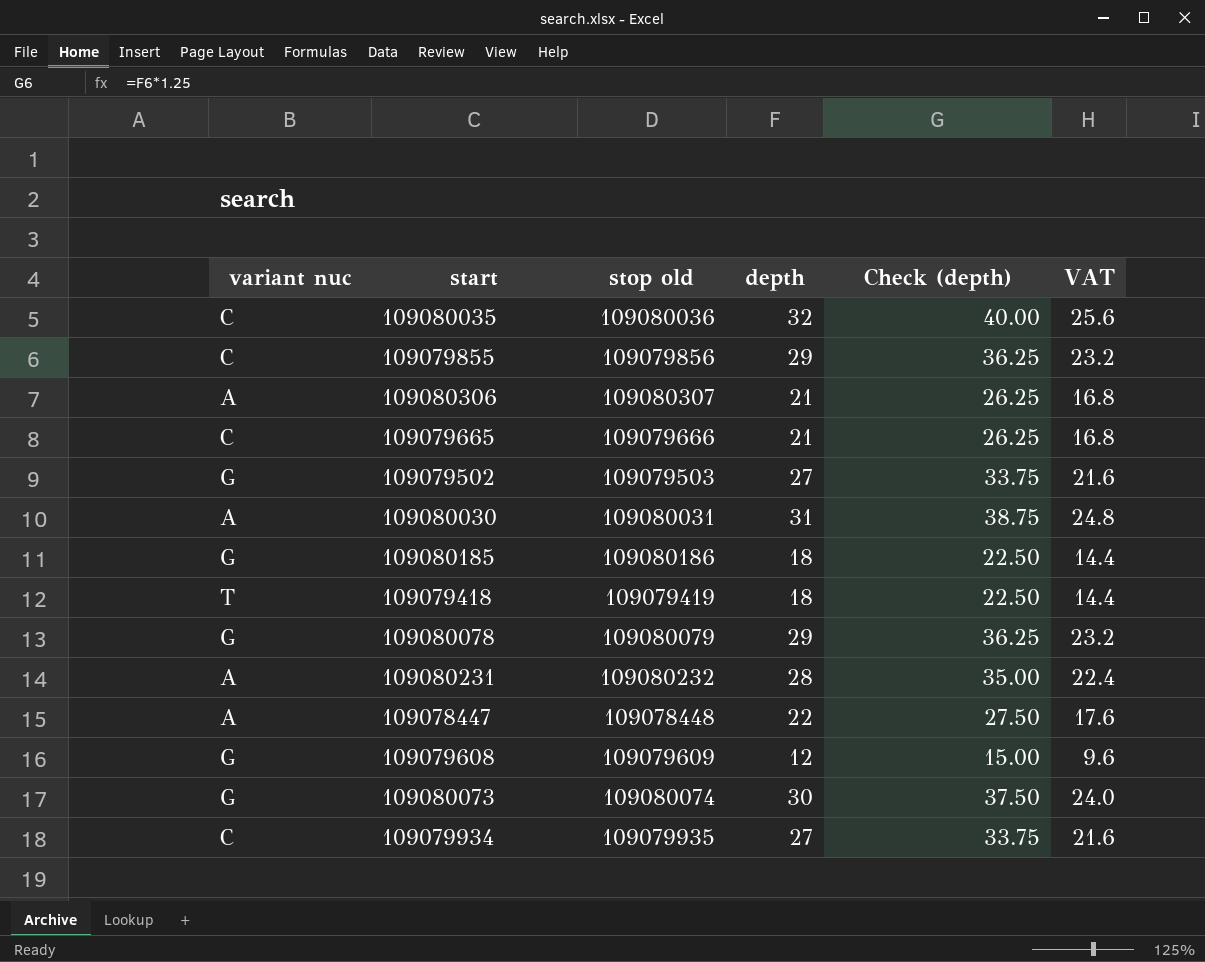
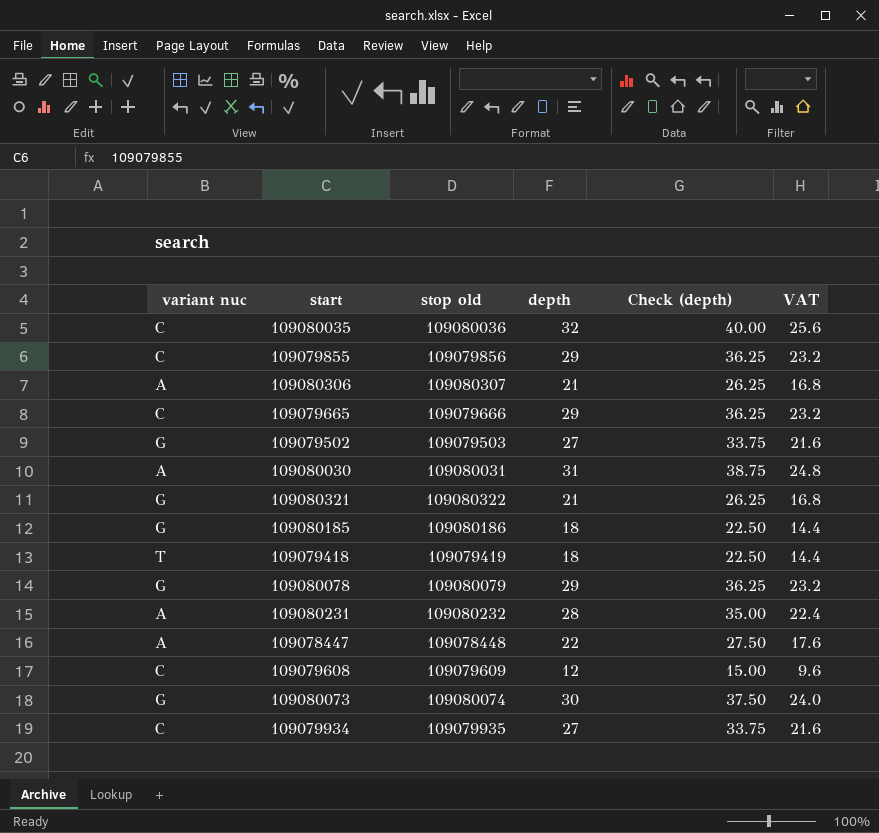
109079665 | depth: 21 -> 29
109079665 | Check (depth): 26.25 -> 36.25
109079665 | VAT: 16.8 -> 23.2
row 109080321: none -> G | 109080322 | 21 | 26.25 | 16.8
109079608 | variant nuc: G -> C

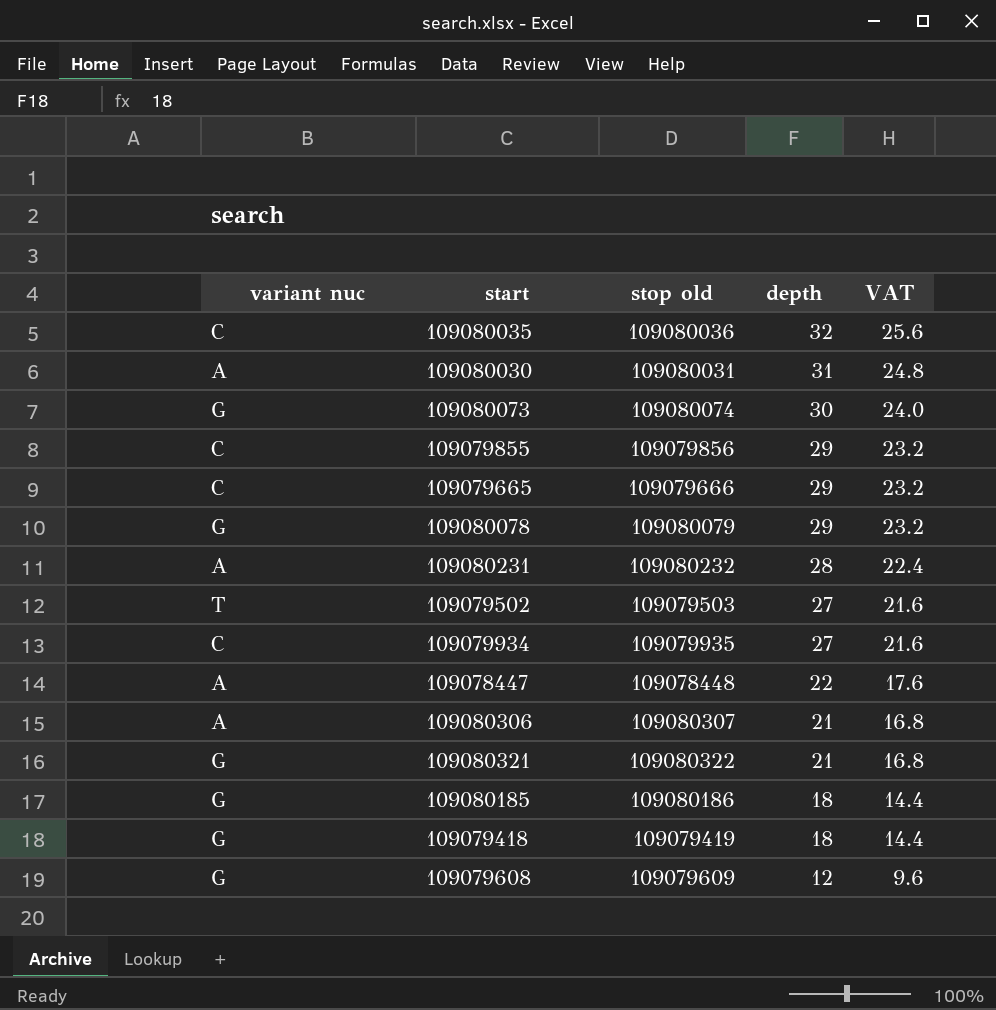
row order: none -> depth descending
column Check (depth) | formula: [depth] * 1.25 -> none
109079502 | variant nuc: G -> T
109079418 | variant nuc: T -> G
109079608 | variant nuc: C -> G

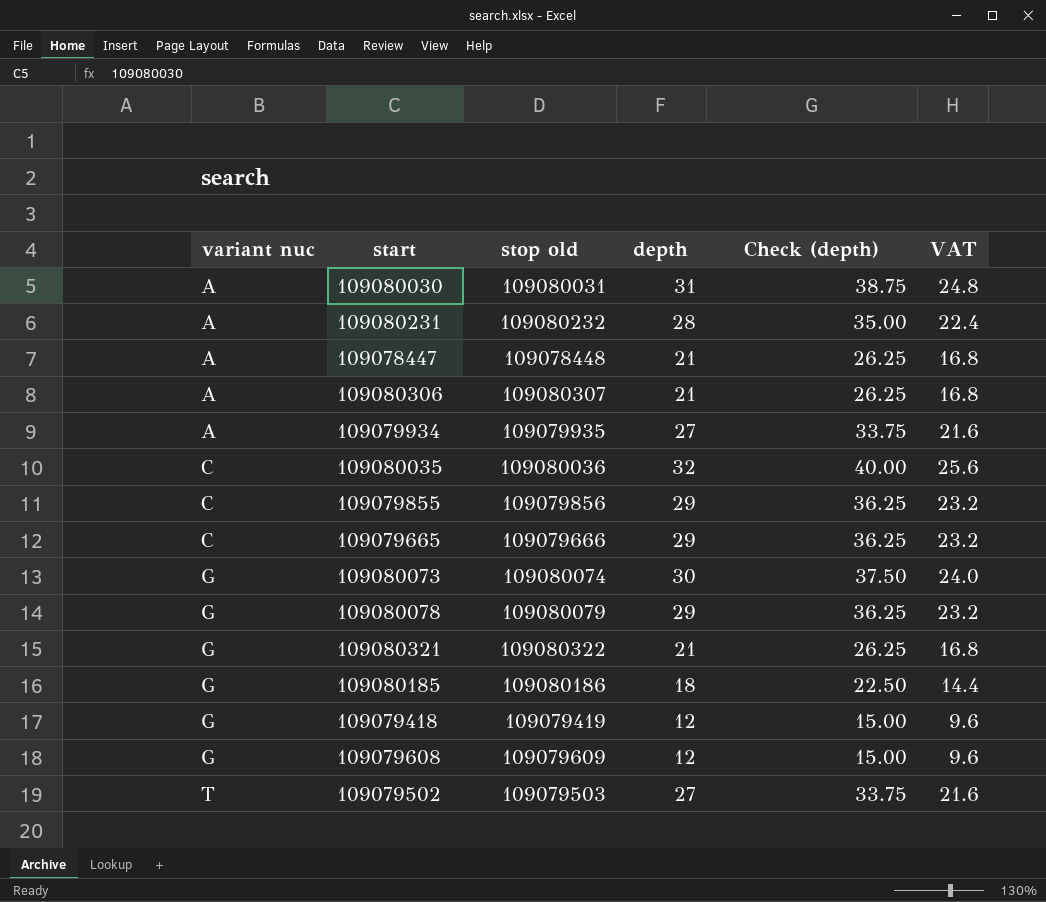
row order: depth descending -> variant nuc ascending
column Check (depth) | formula: none -> [depth] * 1.25
109078447 | depth: 22 -> 21
109078447 | VAT: 17.6 -> 16.8
109079934 | variant nuc: C -> A
109079418 | depth: 18 -> 12
109079418 | VAT: 14.4 -> 9.6

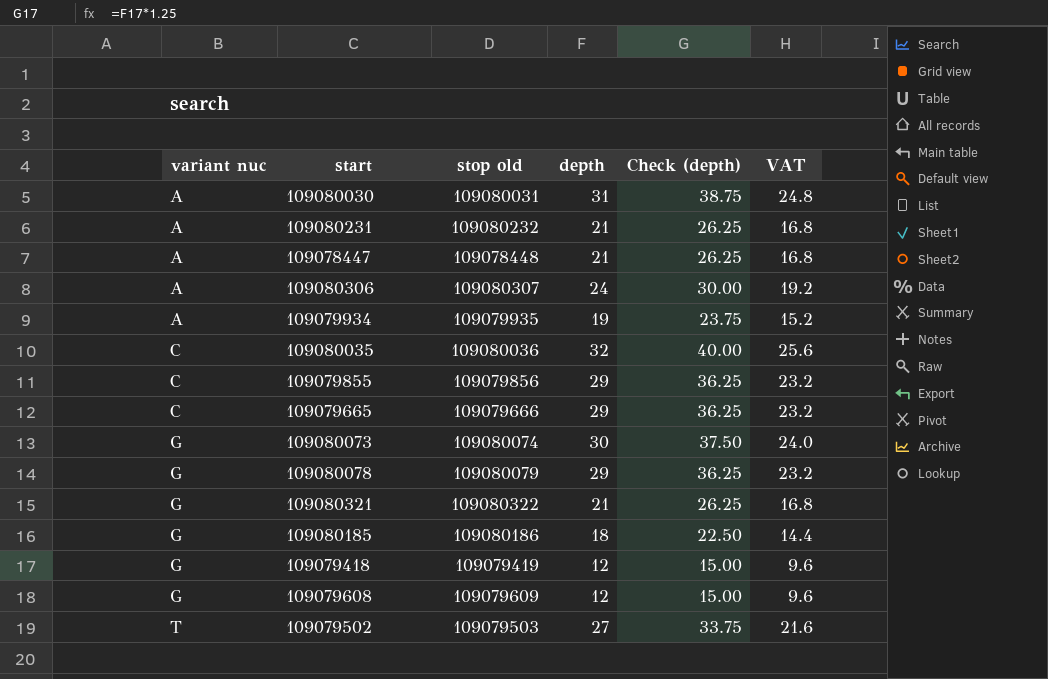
109080231 | depth: 28 -> 21
109080231 | Check (depth): 35.00 -> 26.25
109080231 | VAT: 22.4 -> 16.8
109080306 | depth: 21 -> 24
109080306 | Check (depth): 26.25 -> 30.00
109080306 | VAT: 16.8 -> 19.2
109079934 | depth: 27 -> 19
109079934 | Check (depth): 33.75 -> 23.75
109079934 | VAT: 21.6 -> 15.2

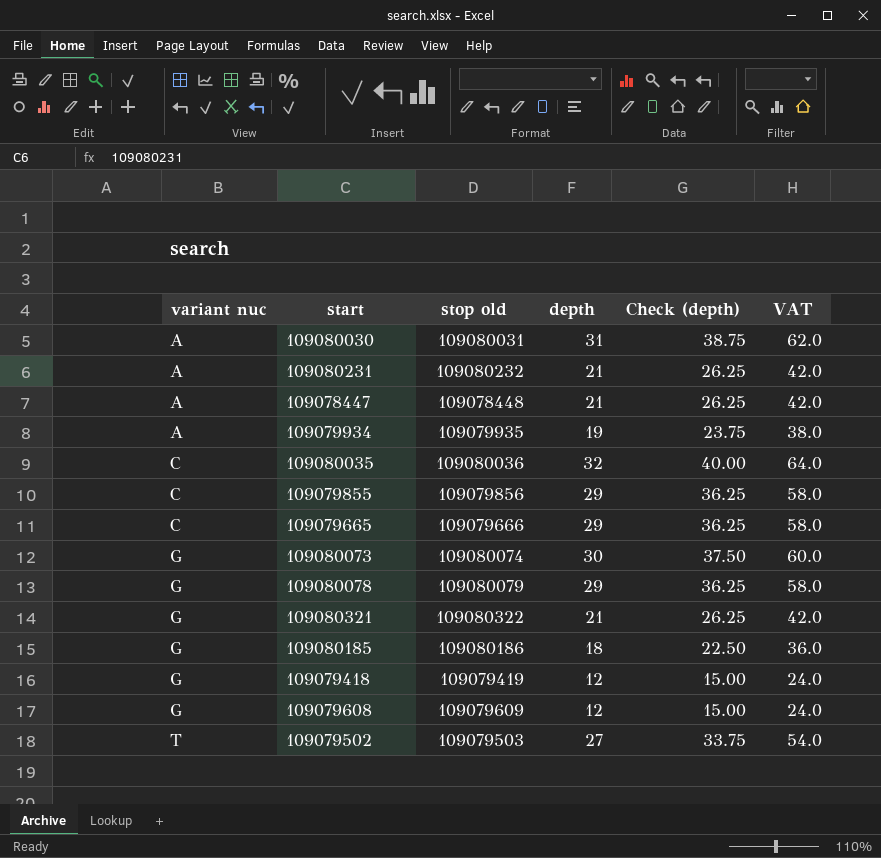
column VAT | formula: [depth] * 0.8 -> [depth] * 2
row 109080306: A | 109080307 | 24 | 30.00 | 19.2 -> none

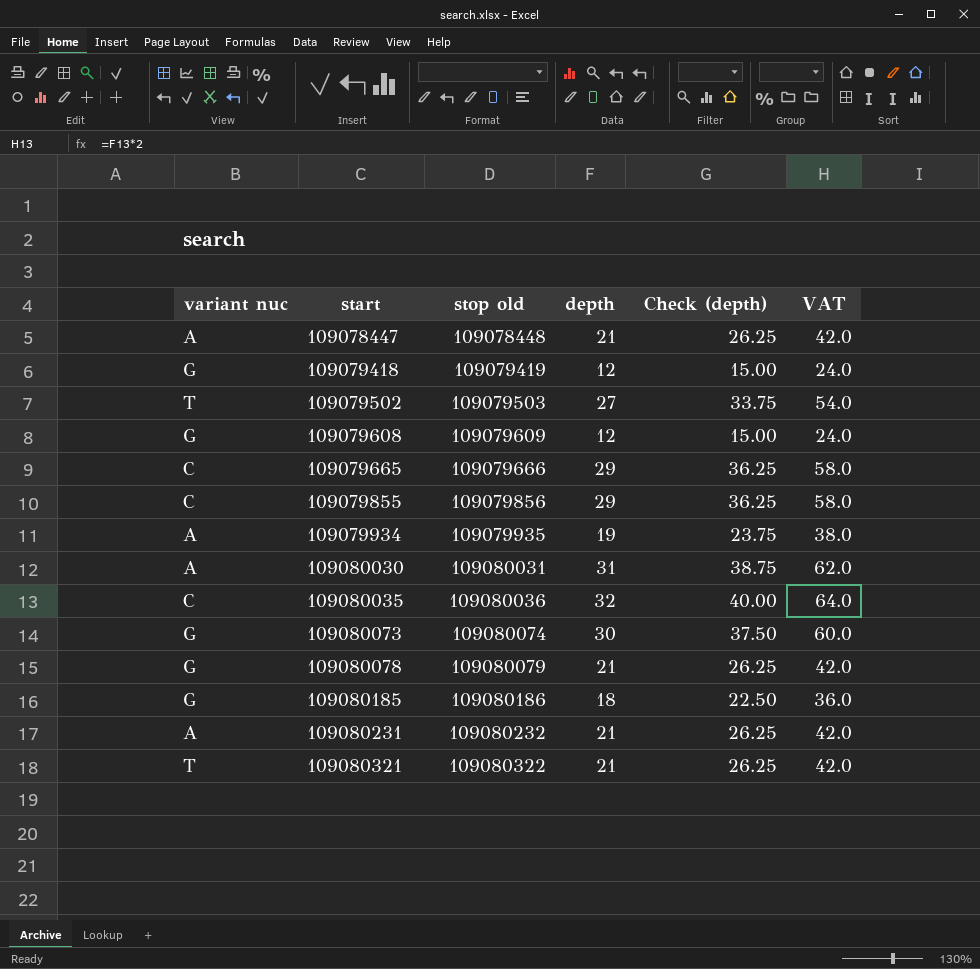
row order: variant nuc ascending -> start ascending
109080078 | depth: 29 -> 21
109080078 | Check (depth): 36.25 -> 26.25
109080078 | VAT: 58.0 -> 42.0
109080321 | variant nuc: G -> T

